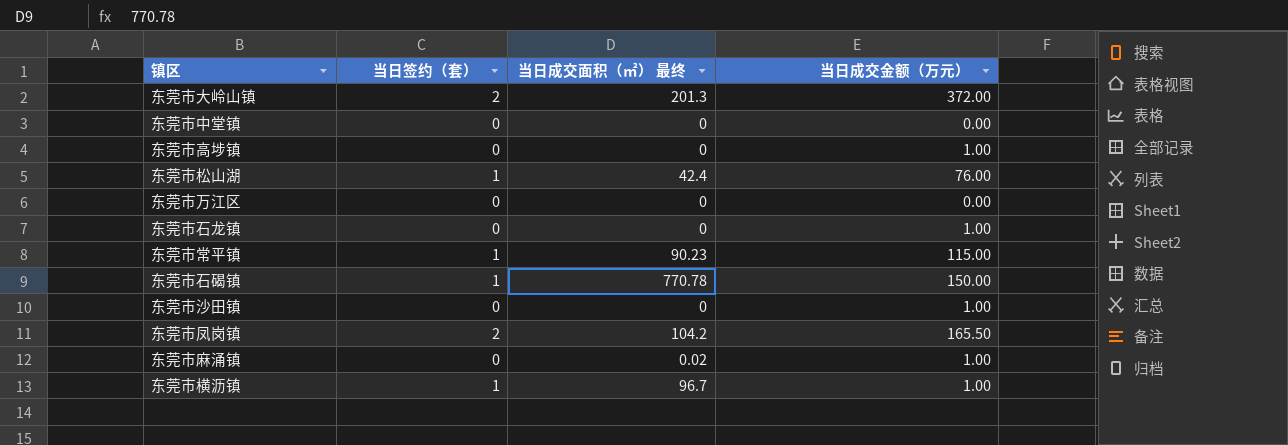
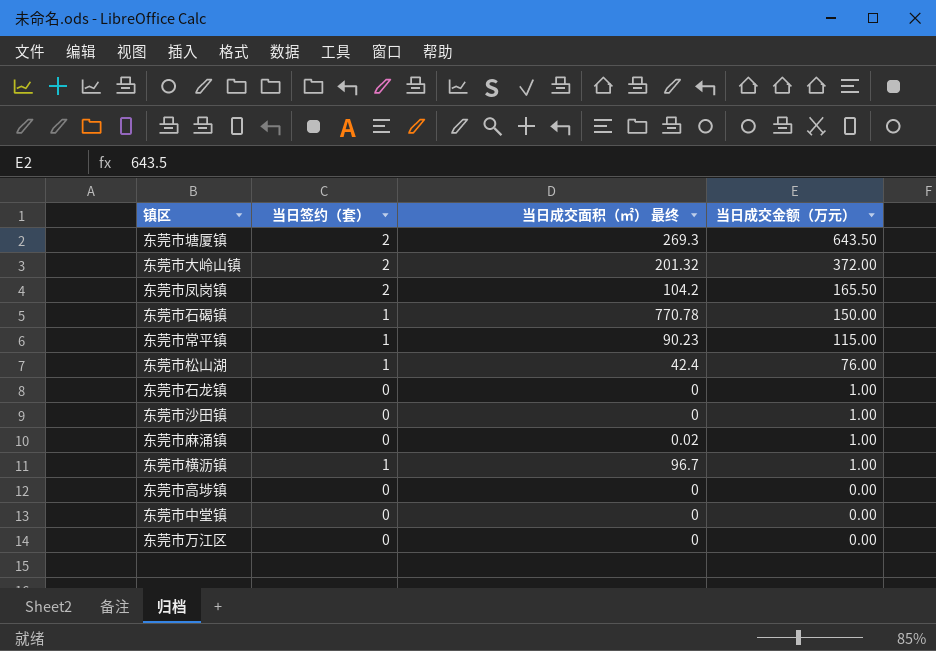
row order: none -> 当日成交金额（万元） descending
row 东莞市塘厦镇: none -> 2 | 269.3 | 643.50
东莞市大岭山镇 | 当日成交面积（㎡） 最终: 201.3 -> 201.32
东莞市高埗镇 | 当日成交金额（万元）: 1.00 -> 0.00

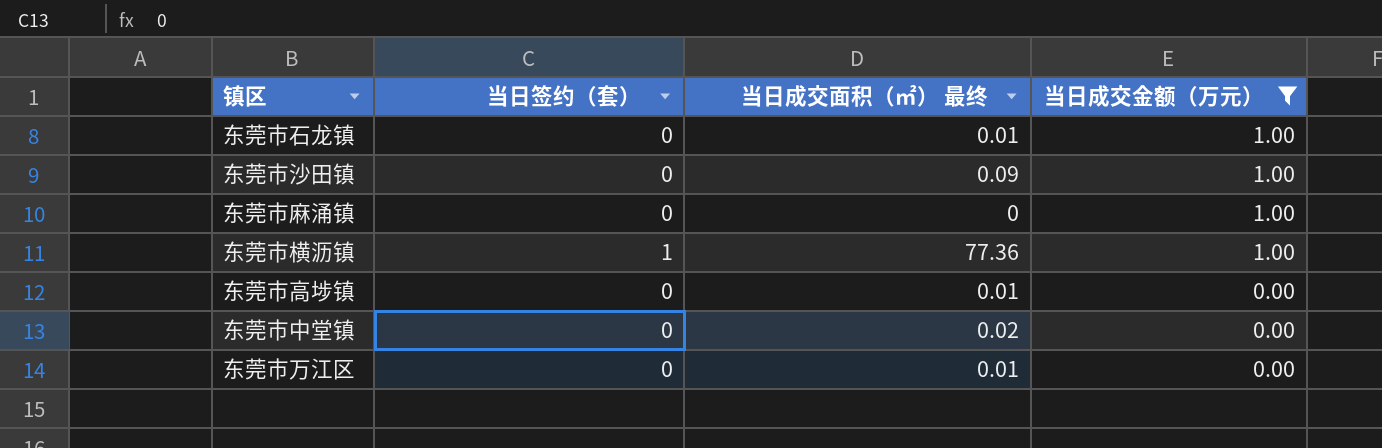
filter: none -> 当日成交金额（万元） <= 1.00
东莞市石龙镇 | 当日成交面积（㎡） 最终: 0 -> 0.01
东莞市沙田镇 | 当日成交面积（㎡） 最终: 0 -> 0.09
东莞市麻涌镇 | 当日成交面积（㎡） 最终: 0.02 -> 0
东莞市横沥镇 | 当日成交面积（㎡） 最终: 96.7 -> 77.36
东莞市高埗镇 | 当日成交面积（㎡） 最终: 0 -> 0.01
东莞市中堂镇 | 当日成交面积（㎡） 最终: 0 -> 0.02
东莞市万江区 | 当日成交面积（㎡） 最终: 0 -> 0.01

